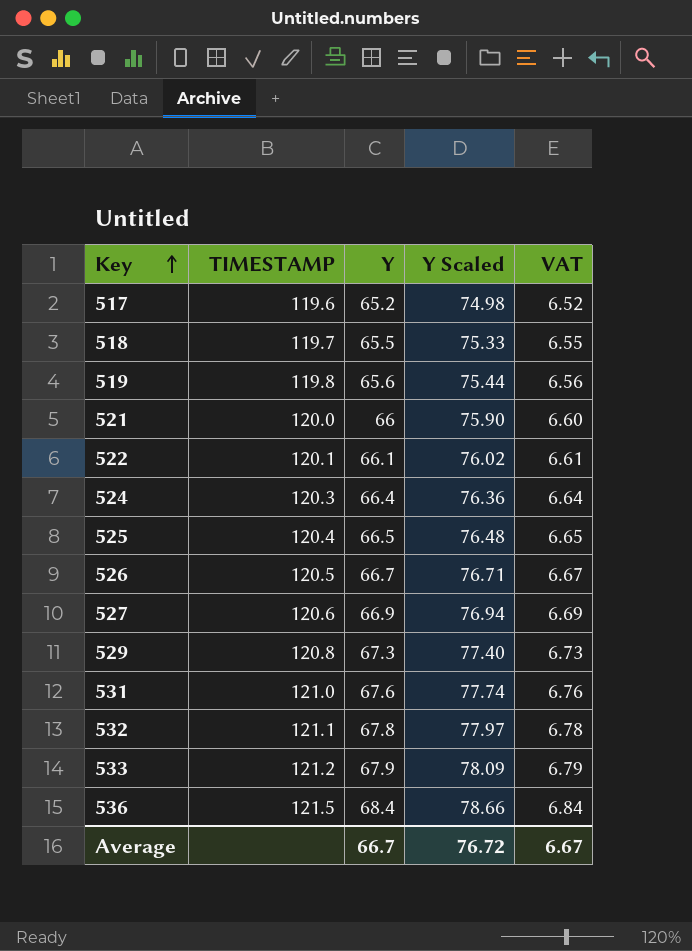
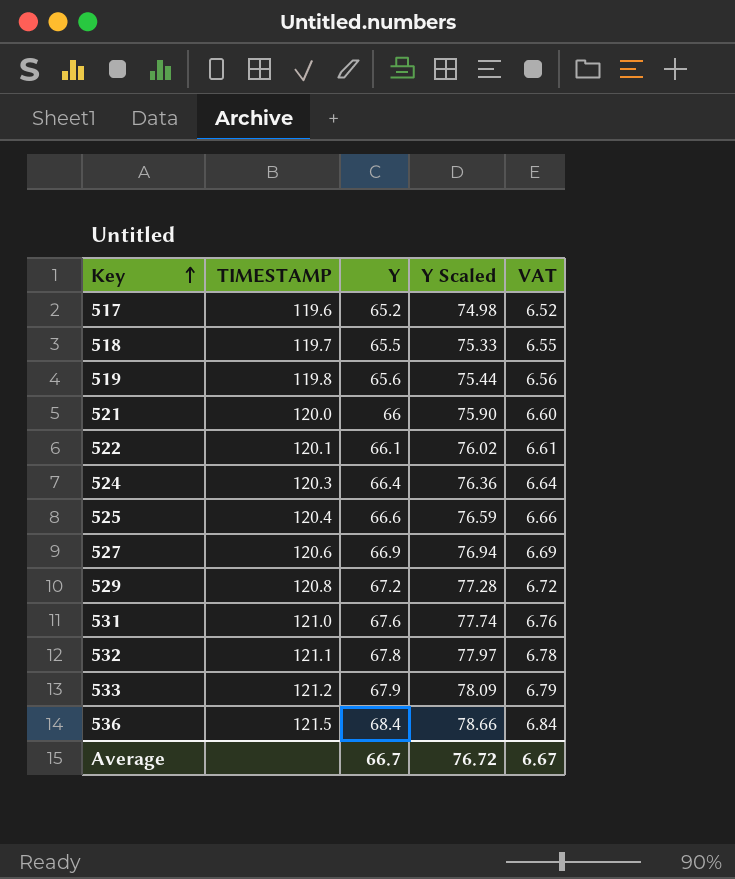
row 526: 120.5 | 66.7 | 76.71 | 6.67 -> none
525 | Y: 66.5 -> 66.6
525 | Y Scaled: 76.48 -> 76.59
525 | VAT: 6.65 -> 6.66
529 | Y: 67.3 -> 67.2
529 | Y Scaled: 77.40 -> 77.28
529 | VAT: 6.73 -> 6.72

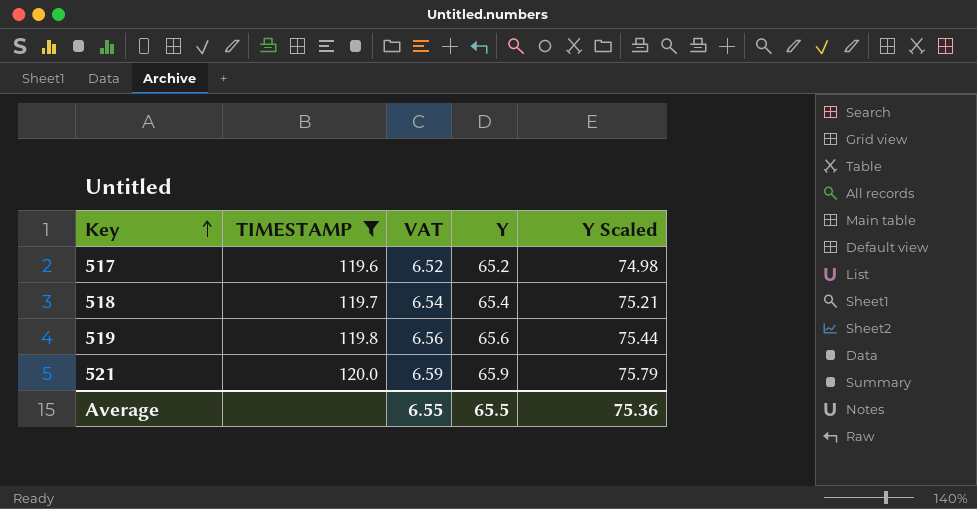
filter: none -> TIMESTAMP <= 120.0
column VAT | position: 5 -> 3
518 | VAT: 6.55 -> 6.54
518 | Y: 65.5 -> 65.4
518 | Y Scaled: 75.33 -> 75.21
521 | VAT: 6.60 -> 6.59
521 | Y: 66 -> 65.9
521 | Y Scaled: 75.90 -> 75.79
Average | VAT: 6.67 -> 6.55
Average | Y: 66.7 -> 65.5
Average | Y Scaled: 76.72 -> 75.36

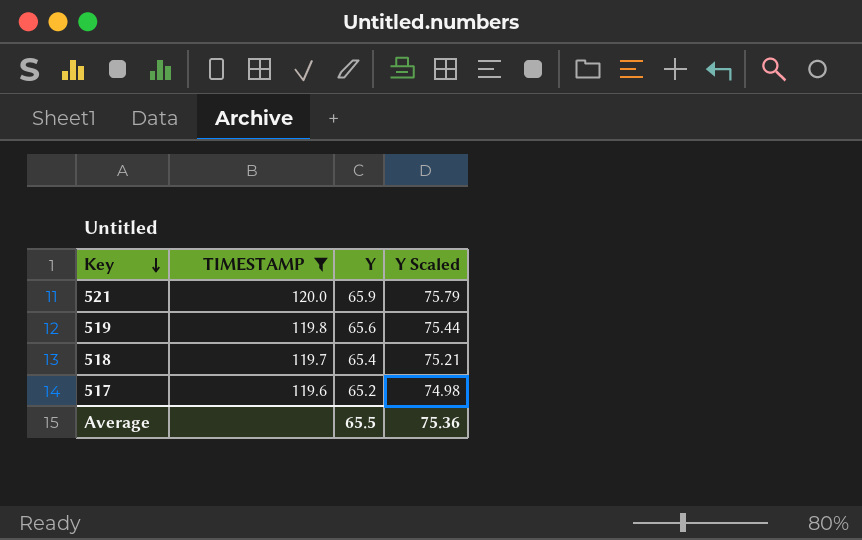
row order: Key ascending -> Key descending
column VAT | formula: [Y] * 0.1 -> none

